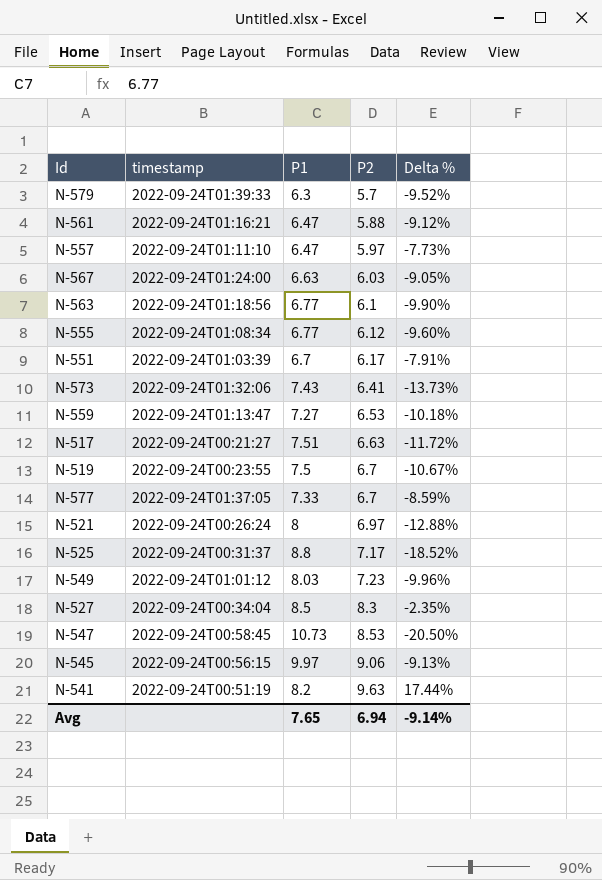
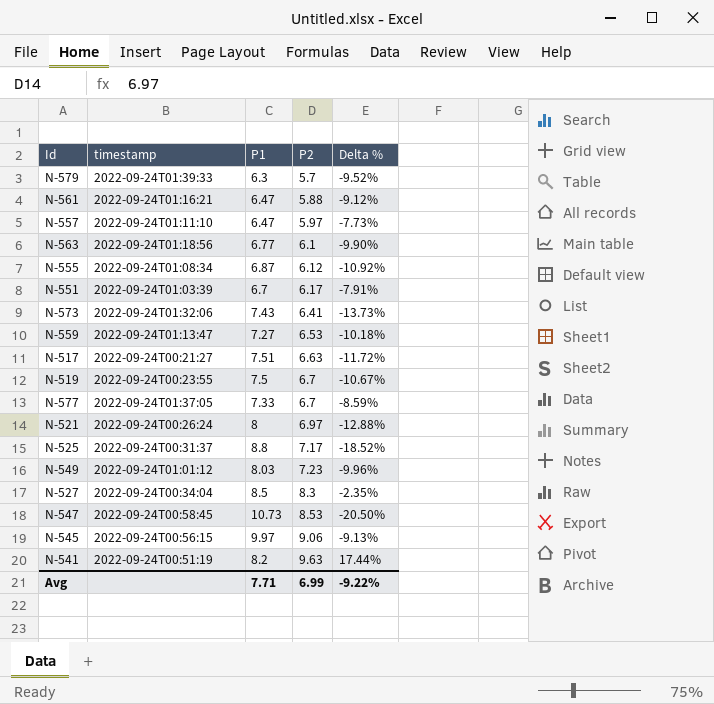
row N-567: 2022-09-24T01:24:00 | 6.63 | 6.03 | -9.05% -> none
N-555 | P1: 6.77 -> 6.87
N-555 | Delta %: -9.60% -> -10.92%
Avg | P1: 7.65 -> 7.71
Avg | P2: 6.94 -> 6.99
Avg | Delta %: -9.14% -> -9.22%

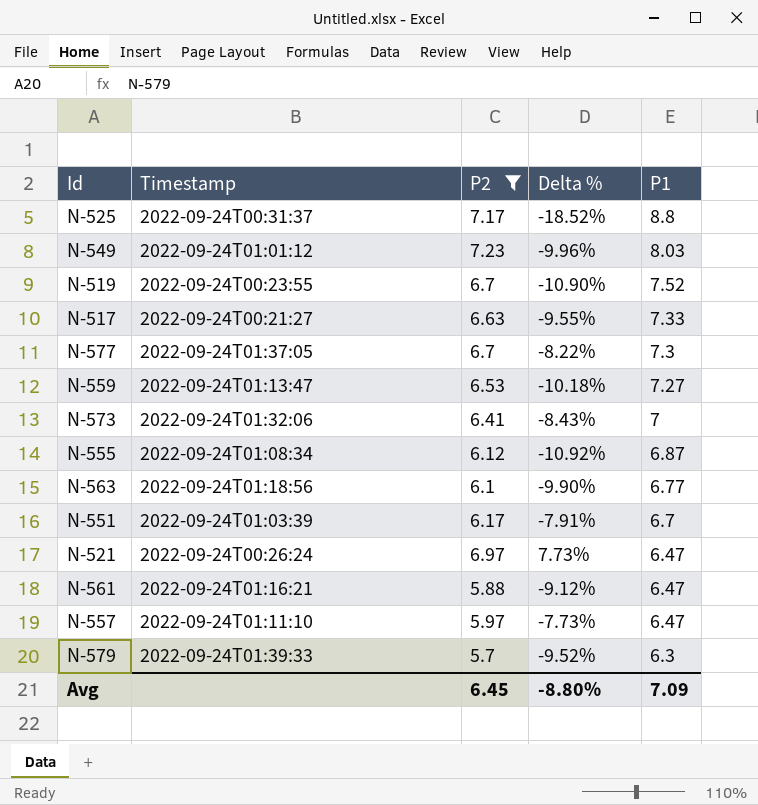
filter: none -> P2 <= 7.23
row order: P2 ascending -> P1 descending
column name: timestamp -> Timestamp
column P1 | position: 3 -> 5
N-519 | Delta %: -10.67% -> -10.90%
N-519 | P1: 7.5 -> 7.52
N-517 | Delta %: -11.72% -> -9.55%
N-517 | P1: 7.51 -> 7.33
N-577 | Delta %: -8.59% -> -8.22%
N-577 | P1: 7.33 -> 7.3
N-573 | Delta %: -13.73% -> -8.43%
N-573 | P1: 7.43 -> 7
N-521 | Delta %: -12.88% -> 7.73%
N-521 | P1: 8 -> 6.47
Avg | P2: 6.99 -> 6.45
Avg | Delta %: -9.22% -> -8.80%
Avg | P1: 7.71 -> 7.09

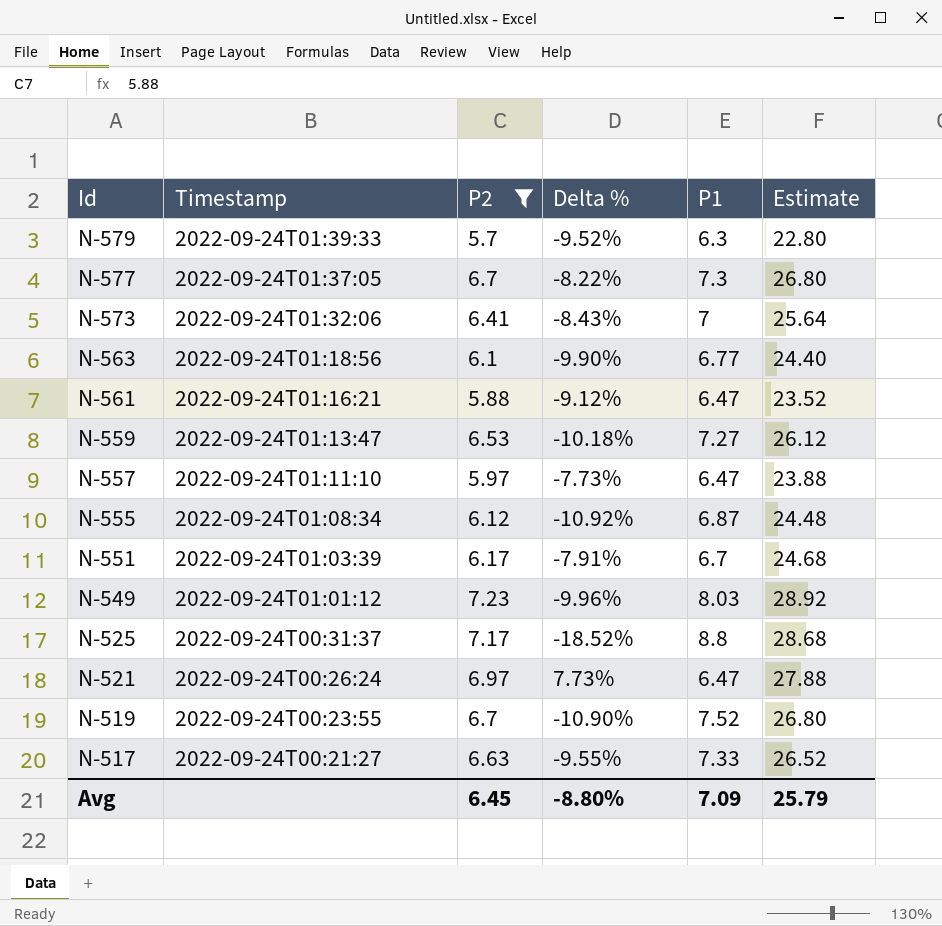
row order: P1 descending -> Id descending
column Estimate | formula: none -> [P2] * 4

